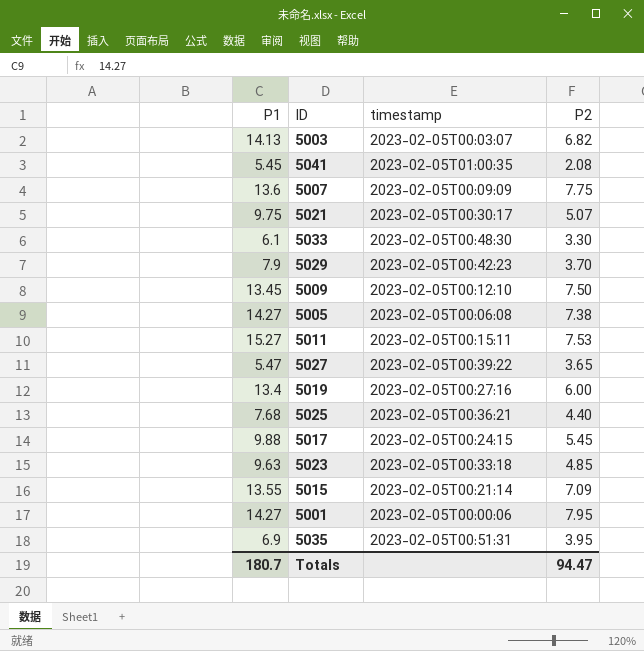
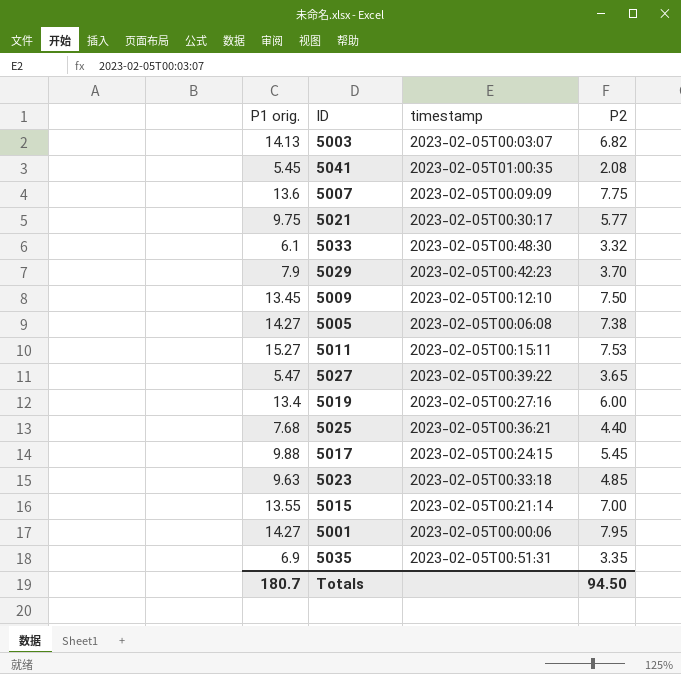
column name: P1 -> P1 orig.
5021 | P2: 5.07 -> 5.77
5033 | P2: 3.30 -> 3.32
5015 | P2: 7.09 -> 7.00
5035 | P2: 3.95 -> 3.35
Totals | P2: 94.47 -> 94.50

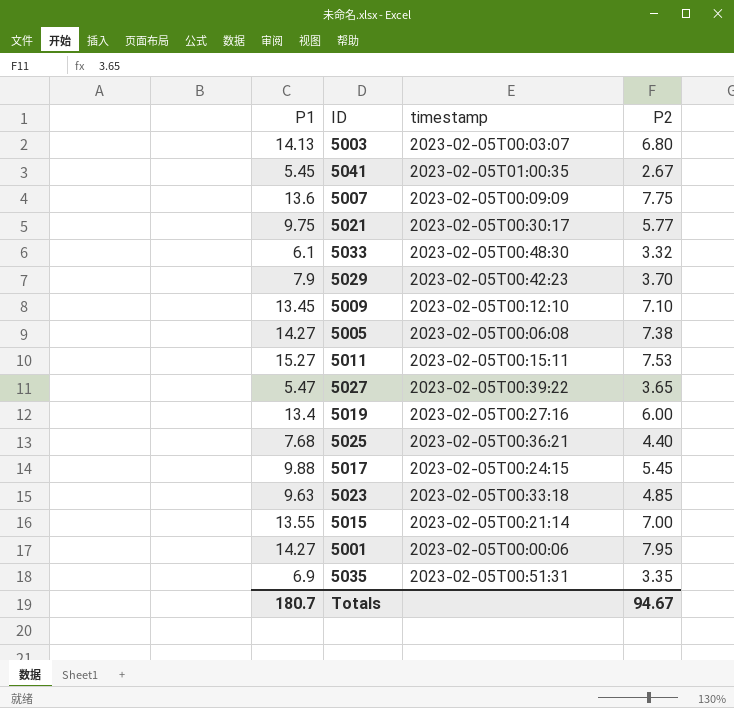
column name: P1 orig. -> P1
5003 | P2: 6.82 -> 6.80
5041 | P2: 2.08 -> 2.67
5009 | P2: 7.50 -> 7.10
Totals | P2: 94.50 -> 94.67

